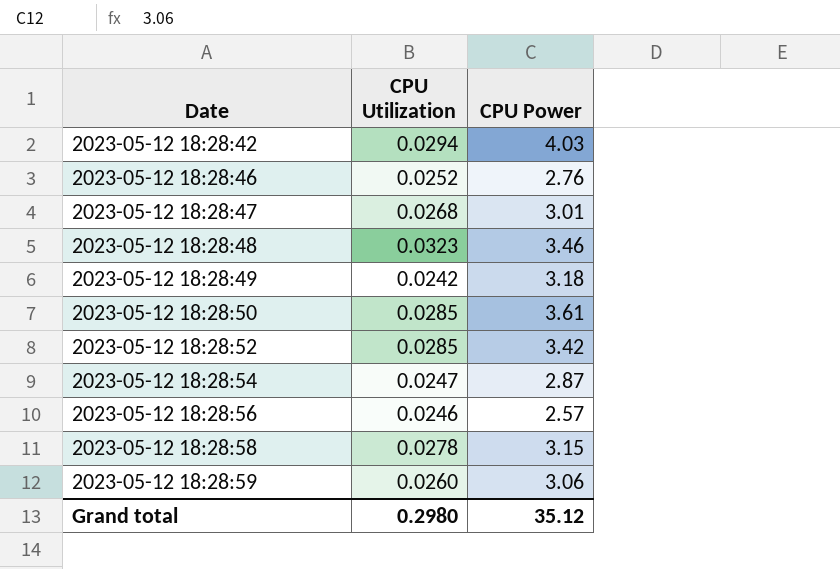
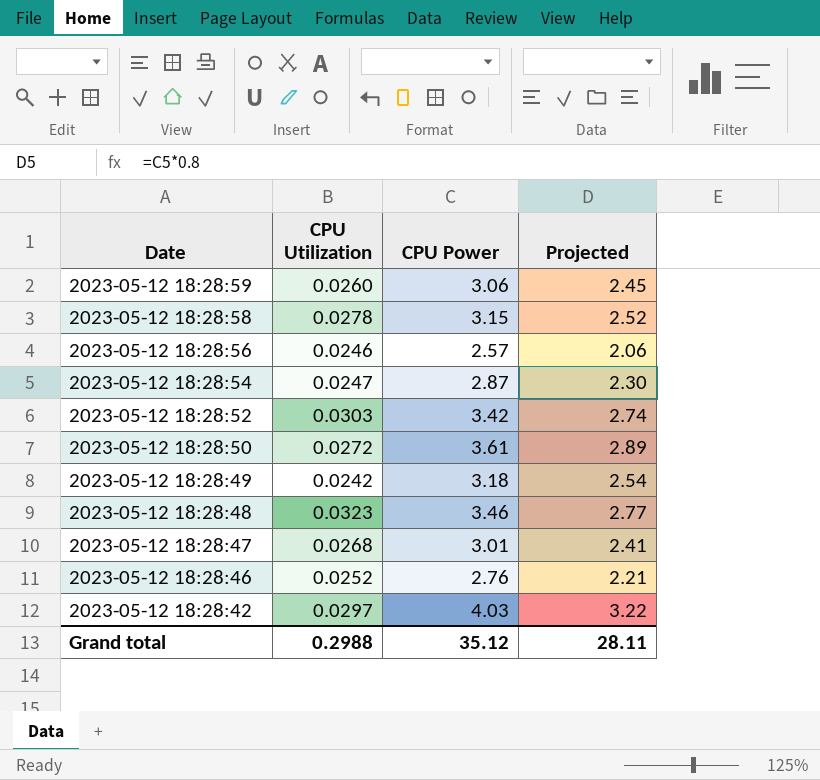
row order: Date ascending -> Date descending
column Projected | formula: none -> [CPU Power] * 0.8
2023-05-12 18:28:52 | CPU Utilization: 0.0285 -> 0.0303
2023-05-12 18:28:50 | CPU Utilization: 0.0285 -> 0.0272
2023-05-12 18:28:42 | CPU Utilization: 0.0294 -> 0.0297
Grand total | CPU Utilization: 0.2980 -> 0.2988

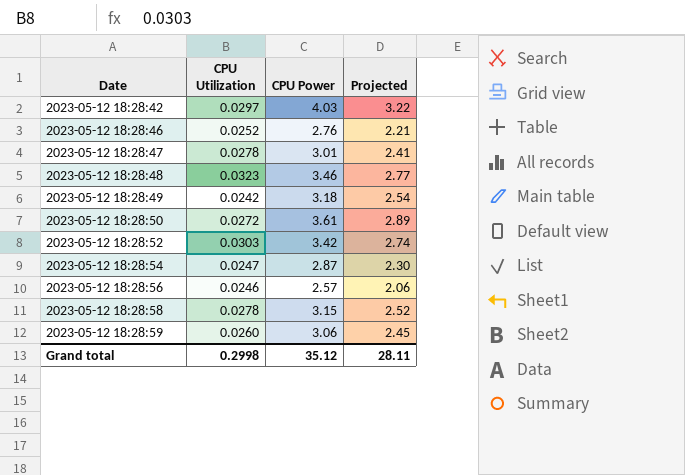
row order: Date descending -> Date ascending
2023-05-12 18:28:47 | CPU Utilization: 0.0268 -> 0.0278
Grand total | CPU Utilization: 0.2988 -> 0.2998

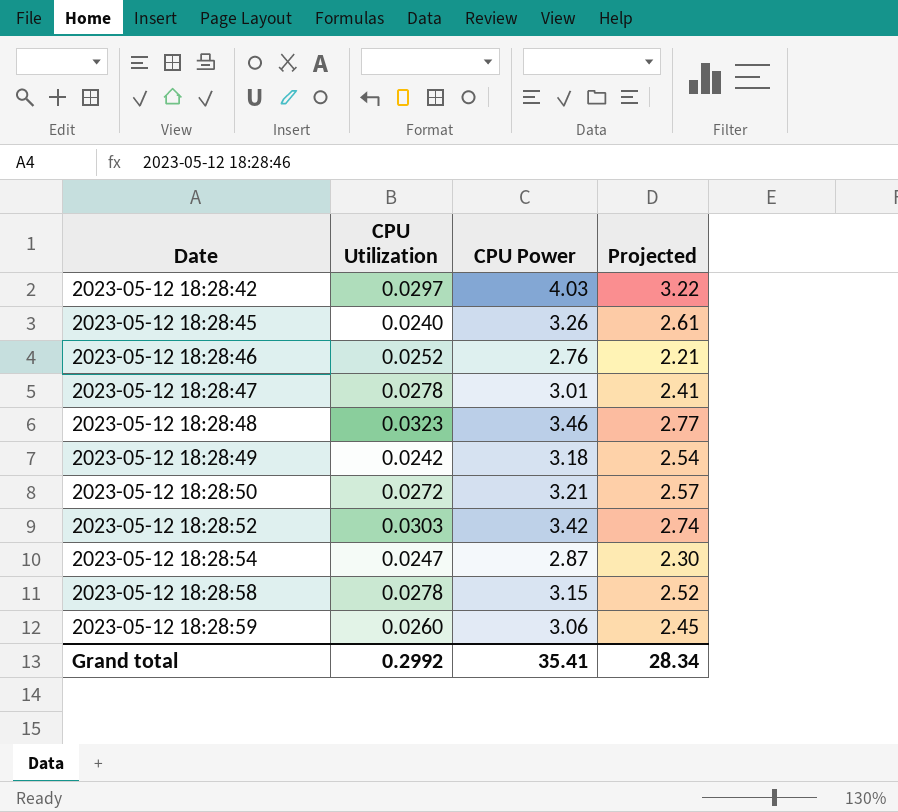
row 2023-05-12 18:28:56: 0.0246 | 2.57 | 2.06 -> none
row 2023-05-12 18:28:45: none -> 0.0240 | 3.26 | 2.61
2023-05-12 18:28:50 | CPU Power: 3.61 -> 3.21
2023-05-12 18:28:50 | Projected: 2.89 -> 2.57
Grand total | CPU Utilization: 0.2998 -> 0.2992
Grand total | CPU Power: 35.12 -> 35.41
Grand total | Projected: 28.11 -> 28.34

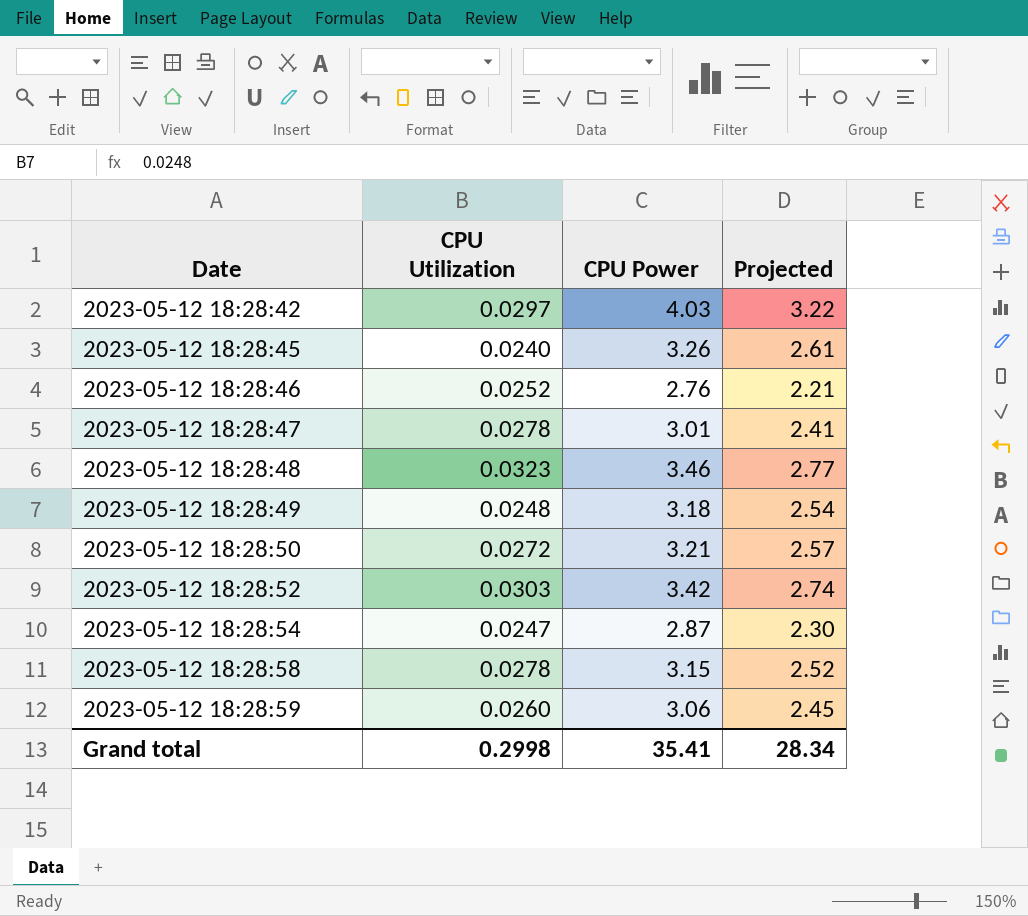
2023-05-12 18:28:49 | CPU Utilization: 0.0242 -> 0.0248
Grand total | CPU Utilization: 0.2992 -> 0.2998

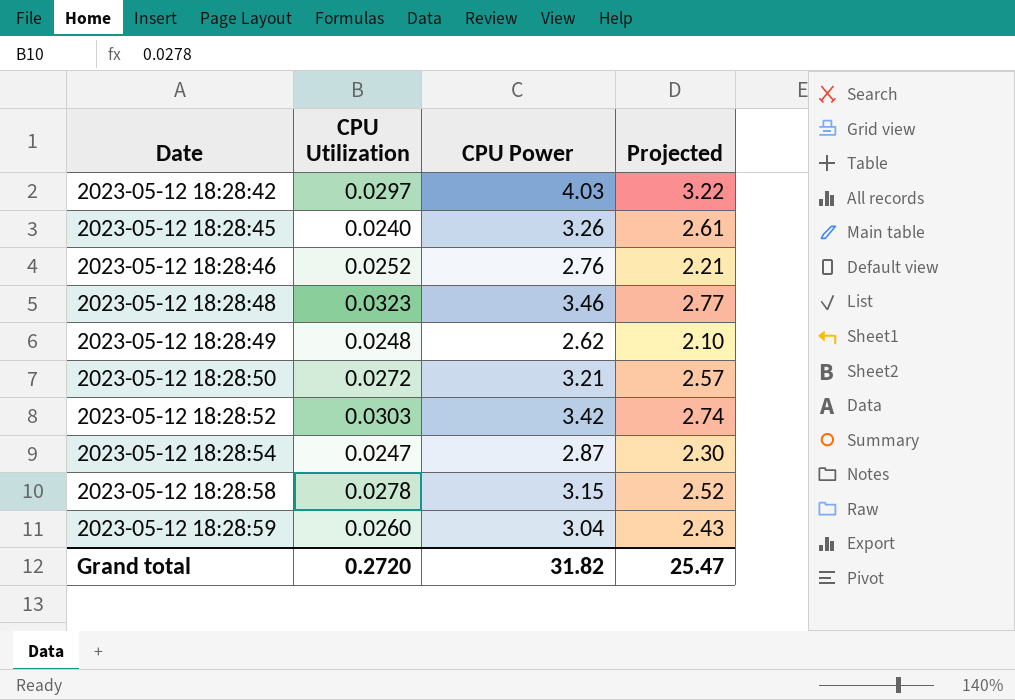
row 2023-05-12 18:28:47: 0.0278 | 3.01 | 2.41 -> none
2023-05-12 18:28:49 | CPU Power: 3.18 -> 2.62
2023-05-12 18:28:49 | Projected: 2.54 -> 2.10
2023-05-12 18:28:59 | CPU Power: 3.06 -> 3.04
2023-05-12 18:28:59 | Projected: 2.45 -> 2.43
Grand total | CPU Utilization: 0.2998 -> 0.2720
Grand total | CPU Power: 35.41 -> 31.82
Grand total | Projected: 28.34 -> 25.47

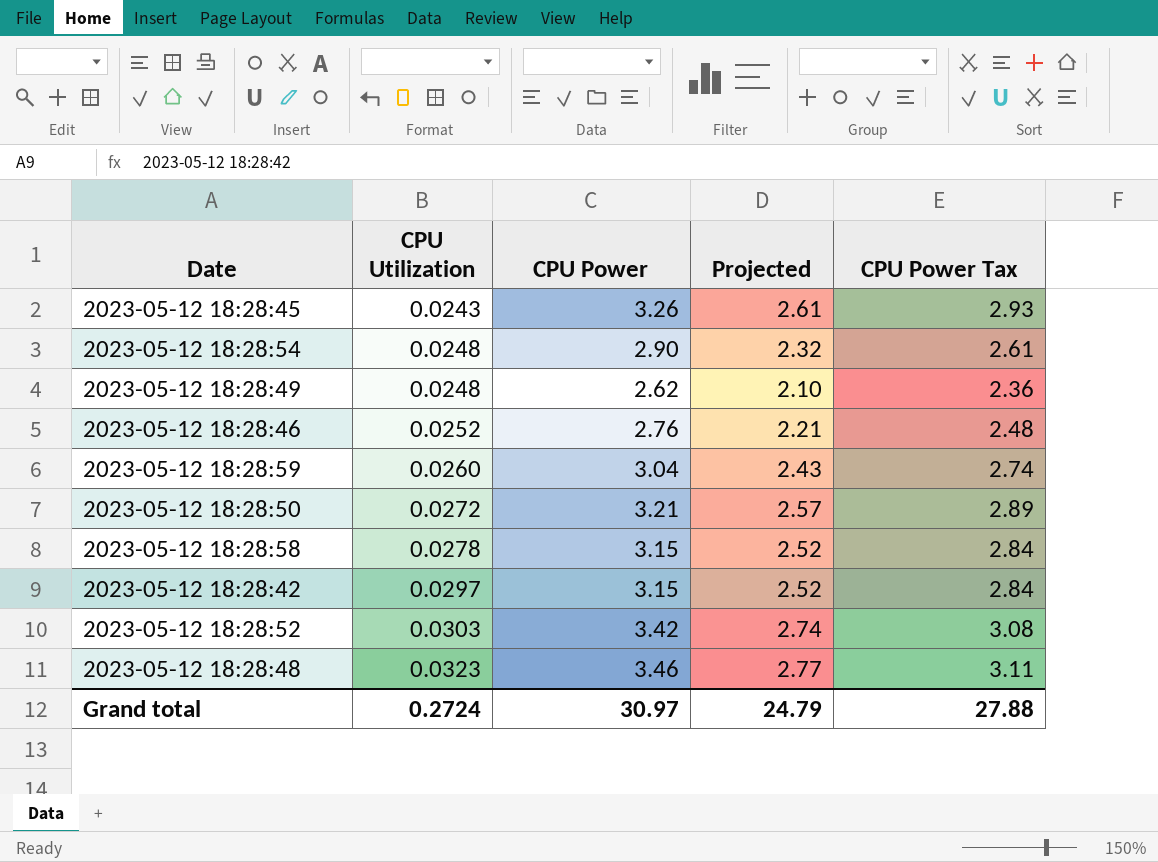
row order: Date ascending -> CPU Utilization ascending
column CPU Power Tax | formula: none -> [CPU Power] * 0.9
2023-05-12 18:28:45 | CPU Utilization: 0.0240 -> 0.0243
2023-05-12 18:28:54 | CPU Utilization: 0.0247 -> 0.0248
2023-05-12 18:28:54 | CPU Power: 2.87 -> 2.90
2023-05-12 18:28:54 | Projected: 2.30 -> 2.32
2023-05-12 18:28:42 | CPU Power: 4.03 -> 3.15
2023-05-12 18:28:42 | Projected: 3.22 -> 2.52
Grand total | CPU Utilization: 0.2720 -> 0.2724
Grand total | CPU Power: 31.82 -> 30.97
Grand total | Projected: 25.47 -> 24.79

